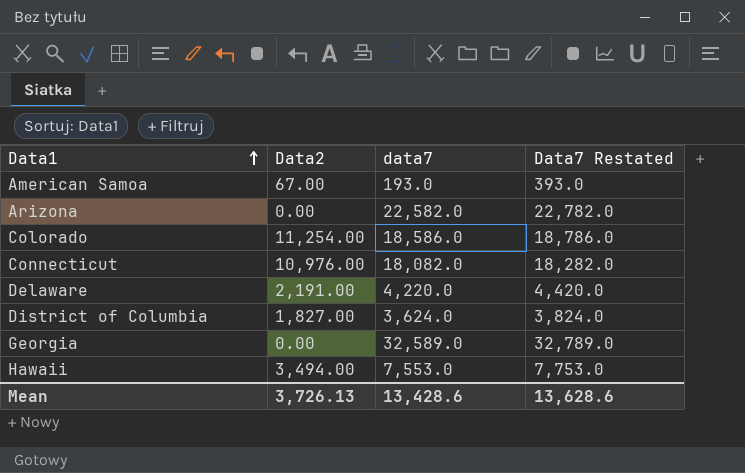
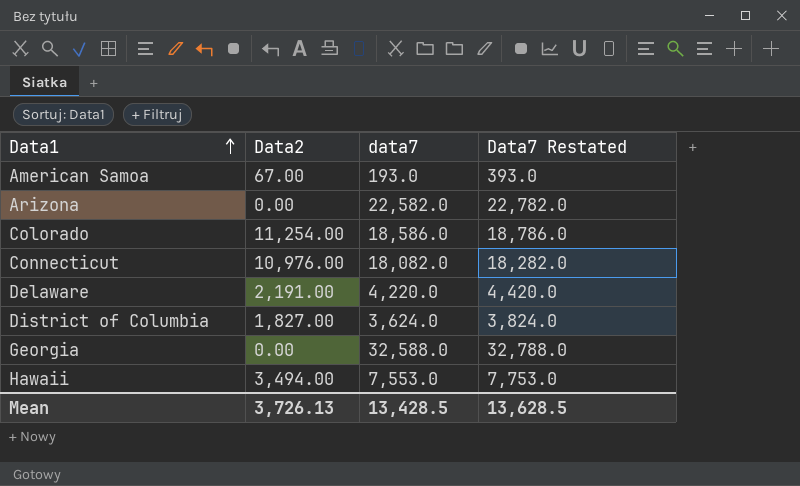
Georgia | data7: 32,589.0 -> 32,588.0
Georgia | Data7 Restated: 32,789.0 -> 32,788.0
Mean | data7: 13,428.6 -> 13,428.5
Mean | Data7 Restated: 13,628.6 -> 13,628.5

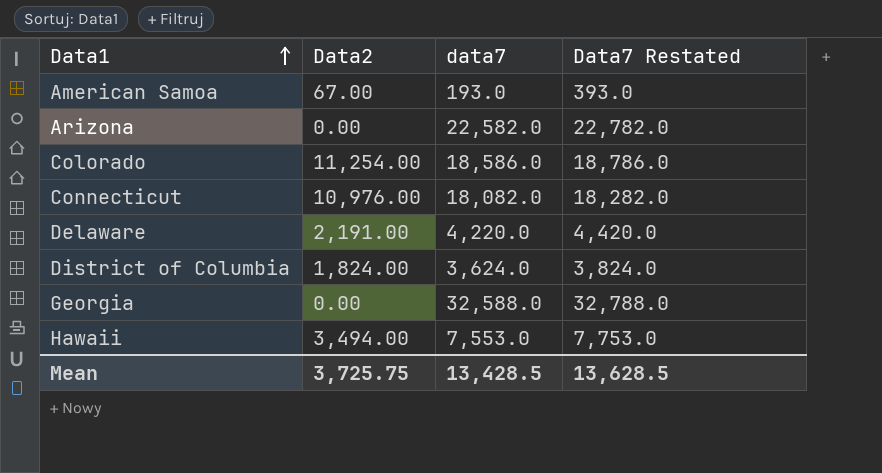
District of Columbia | Data2: 1,827.00 -> 1,824.00
Mean | Data2: 3,726.13 -> 3,725.75

